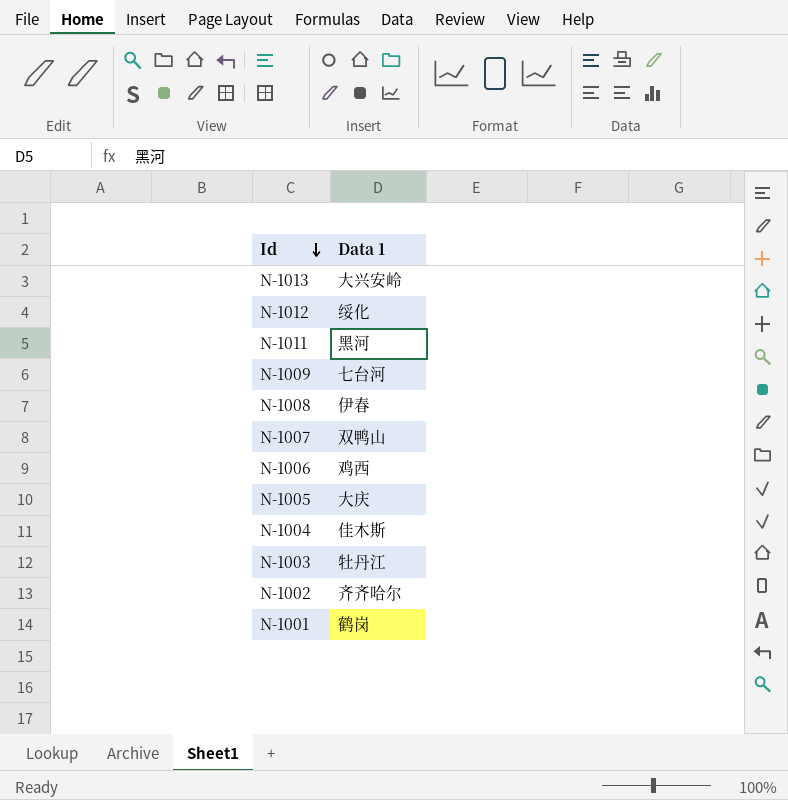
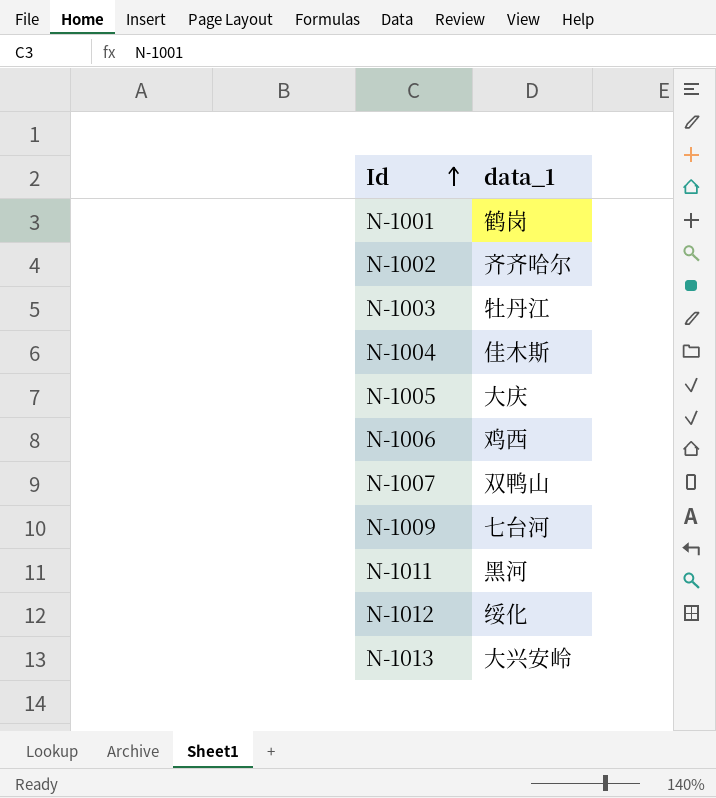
row order: Id descending -> Id ascending
column name: Data 1 -> data_1
row N-1008: 伊春 -> none

